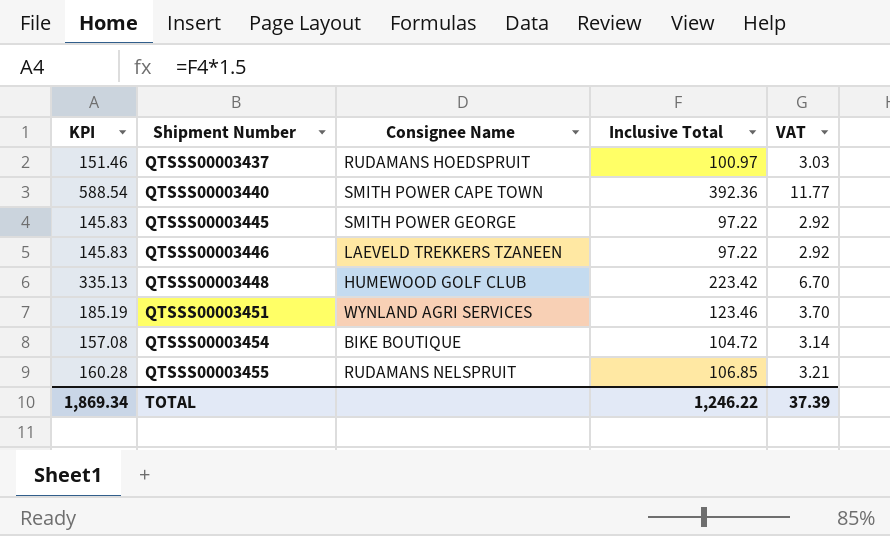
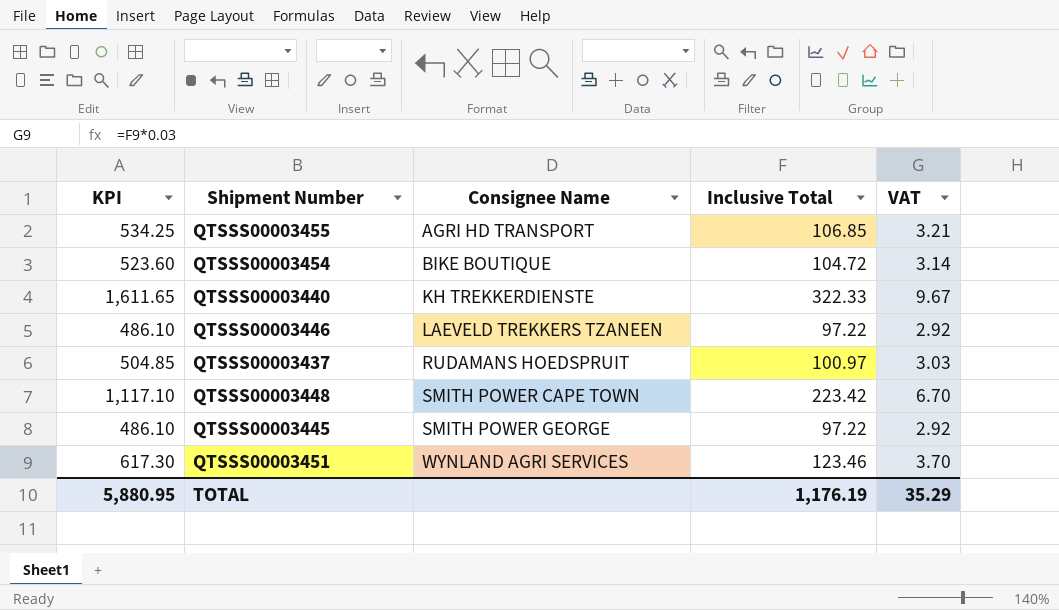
row order: Shipment Number ascending -> Consignee Name ascending
column KPI | formula: [Inclusive Total] * 1.5 -> [Inclusive Total] * 5
QTSSS00003455 | Consignee Name: RUDAMANS NELSPRUIT -> AGRI HD TRANSPORT
QTSSS00003440 | Consignee Name: SMITH POWER CAPE TOWN -> KH TREKKERDIENSTE
QTSSS00003440 | Inclusive Total: 392.36 -> 322.33
QTSSS00003440 | VAT: 11.77 -> 9.67
QTSSS00003448 | Consignee Name: HUMEWOOD GOLF CLUB -> SMITH POWER CAPE TOWN
TOTAL | KPI: 1,869.34 -> 5,880.95
TOTAL | Inclusive Total: 1,246.22 -> 1,176.19
TOTAL | VAT: 37.39 -> 35.29

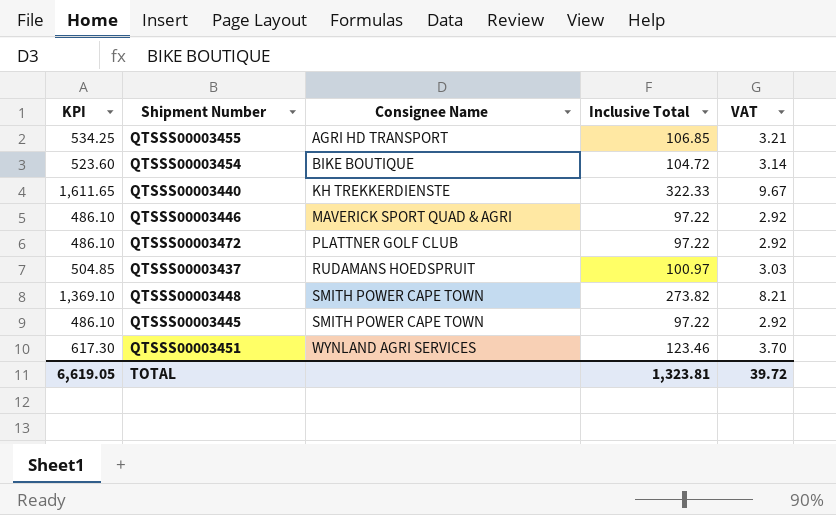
QTSSS00003446 | Consignee Name: LAEVELD TREKKERS TZANEEN -> MAVERICK SPORT QUAD & AGRI
row QTSSS00003472: none -> 486.10 | PLATTNER GOLF CLUB | 97.22 | 2.92
QTSSS00003448 | KPI: 1,117.10 -> 1,369.10
QTSSS00003448 | Inclusive Total: 223.42 -> 273.82
QTSSS00003448 | VAT: 6.70 -> 8.21
QTSSS00003445 | Consignee Name: SMITH POWER GEORGE -> SMITH POWER CAPE TOWN
TOTAL | KPI: 5,880.95 -> 6,619.05
TOTAL | Inclusive Total: 1,176.19 -> 1,323.81
TOTAL | VAT: 35.29 -> 39.72

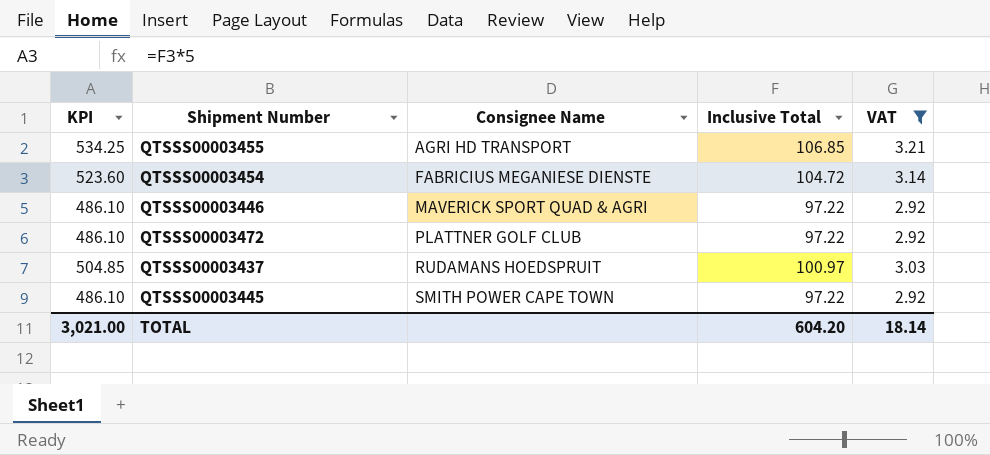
filter: none -> VAT <= 3.21
QTSSS00003454 | Consignee Name: BIKE BOUTIQUE -> FABRICIUS MEGANIESE DIENSTE
TOTAL | KPI: 6,619.05 -> 3,021.00
TOTAL | Inclusive Total: 1,323.81 -> 604.20
TOTAL | VAT: 39.72 -> 18.14

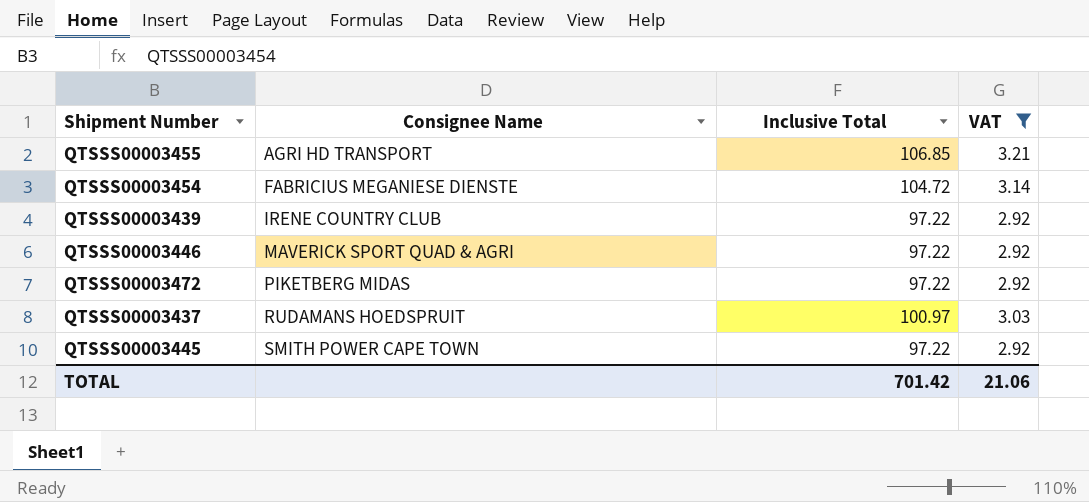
column KPI | formula: [Inclusive Total] * 5 -> none
row QTSSS00003439: none -> IRENE COUNTRY CLUB | 97.22 | 2.92
QTSSS00003472 | Consignee Name: PLATTNER GOLF CLUB -> PIKETBERG MIDAS
TOTAL | Inclusive Total: 604.20 -> 701.42
TOTAL | VAT: 18.14 -> 21.06

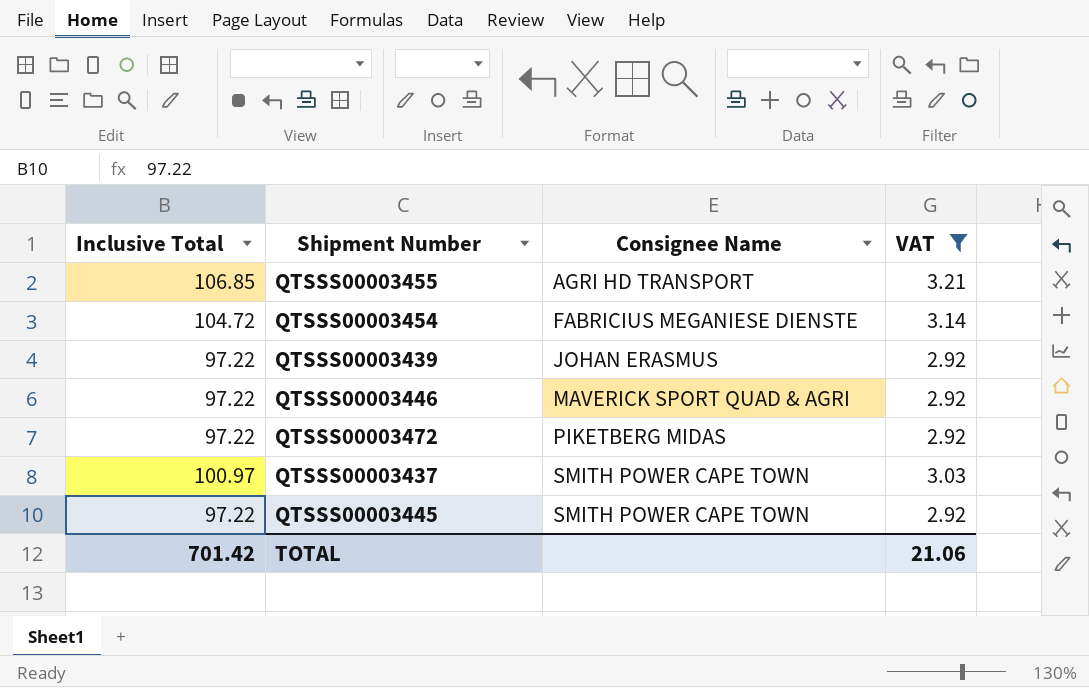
column Inclusive Total | position: 3 -> 1
QTSSS00003439 | Consignee Name: IRENE COUNTRY CLUB -> JOHAN ERASMUS
QTSSS00003437 | Consignee Name: RUDAMANS HOEDSPRUIT -> SMITH POWER CAPE TOWN

